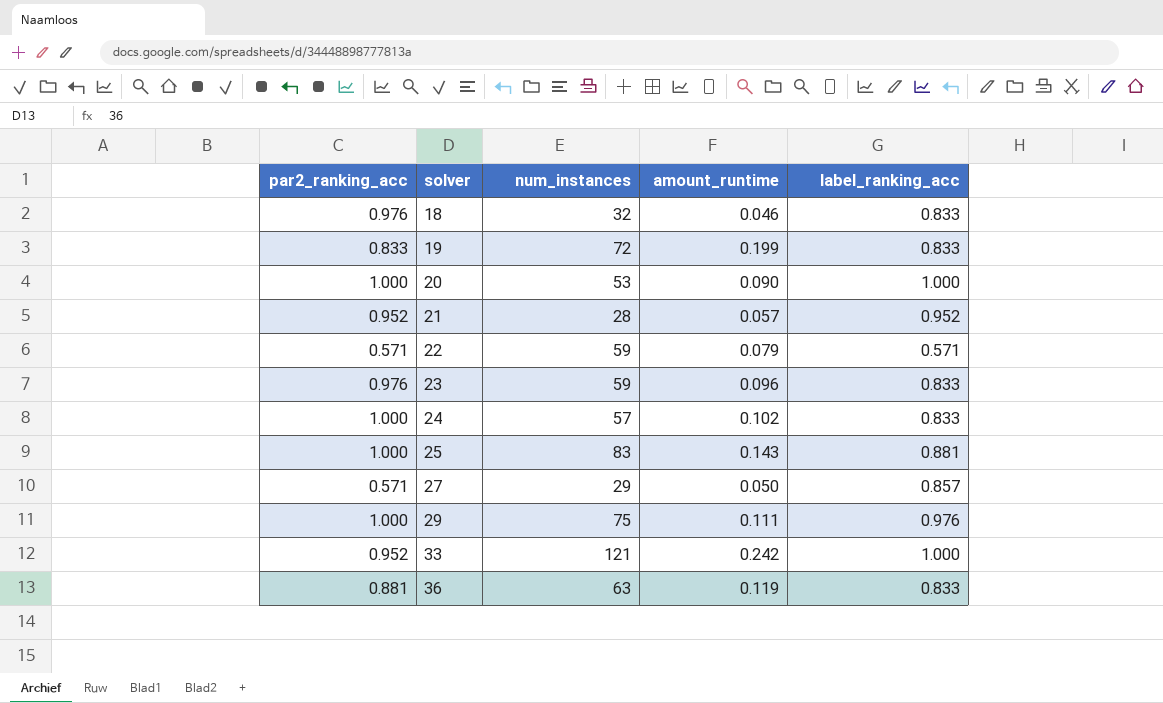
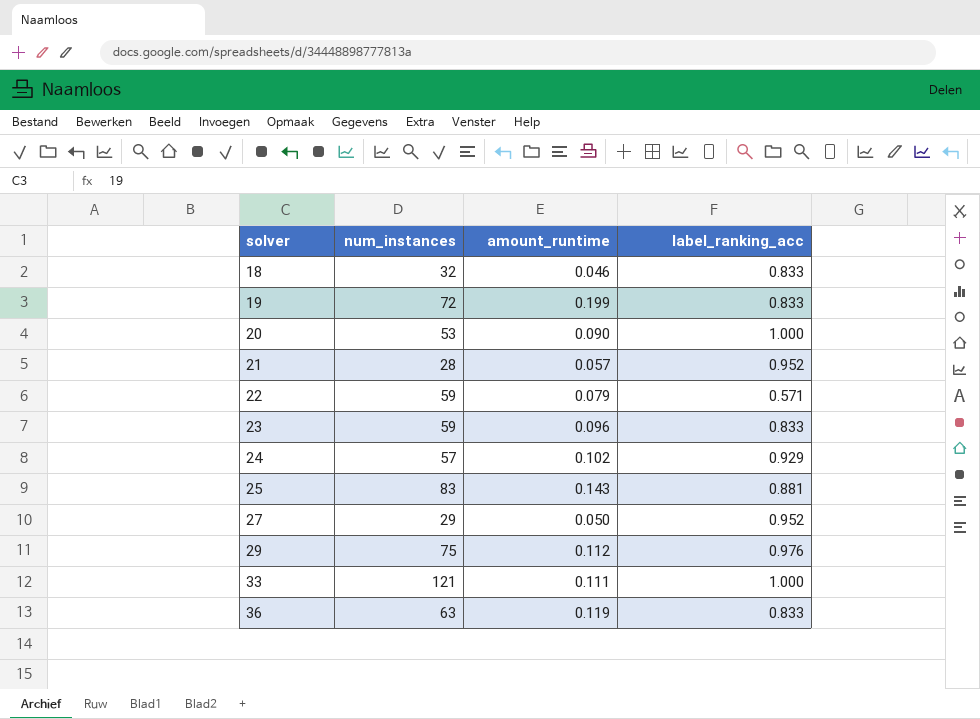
column par2_ranking_acc | position: 1 -> none
24 | label_ranking_acc: 0.833 -> 0.929
27 | label_ranking_acc: 0.857 -> 0.952
29 | amount_runtime: 0.111 -> 0.112
33 | amount_runtime: 0.242 -> 0.111

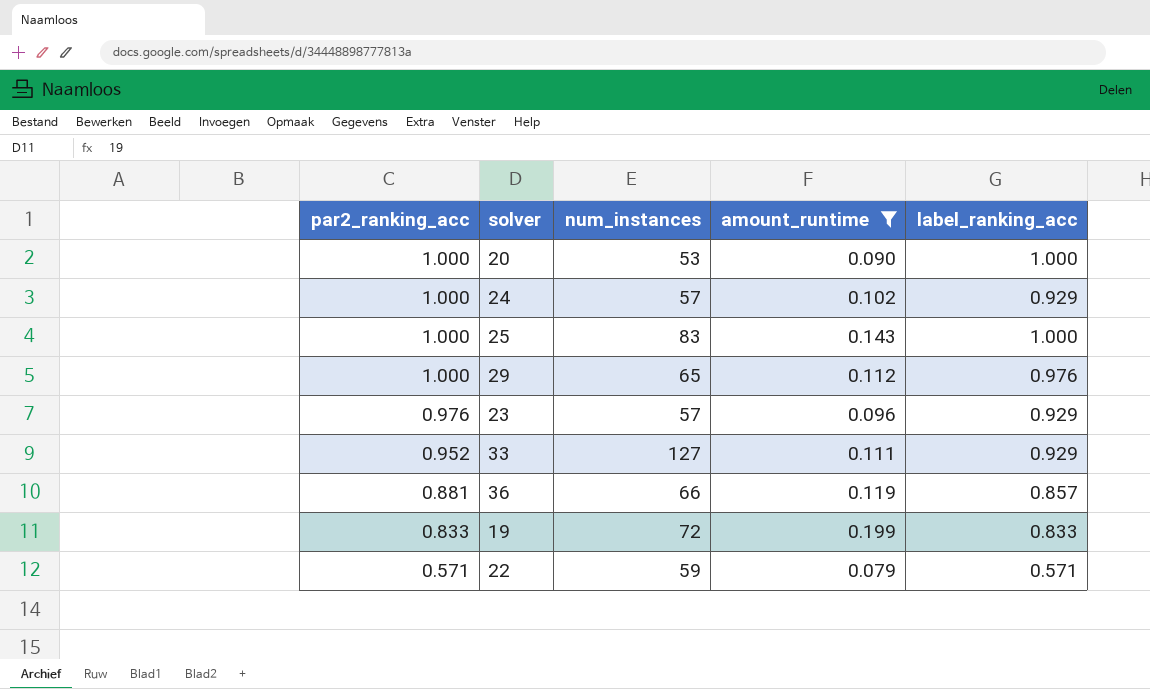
filter: none -> amount_runtime >= 0.079
row order: solver ascending -> par2_ranking_acc descending
column par2_ranking_acc | position: none -> 1
25 | label_ranking_acc: 0.881 -> 1.000
29 | num_instances: 75 -> 65
23 | num_instances: 59 -> 57
23 | label_ranking_acc: 0.833 -> 0.929
33 | num_instances: 121 -> 127
33 | label_ranking_acc: 1.000 -> 0.929
36 | num_instances: 63 -> 66
36 | label_ranking_acc: 0.833 -> 0.857

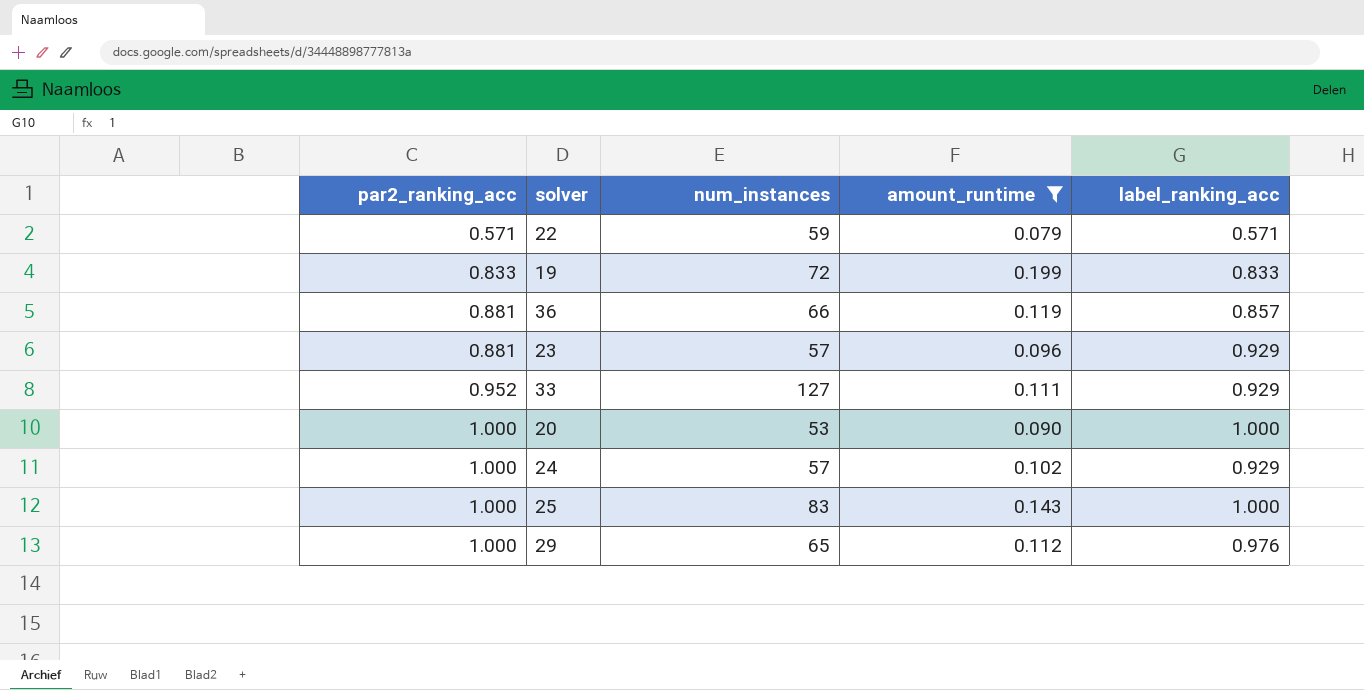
row order: par2_ranking_acc descending -> par2_ranking_acc ascending
23 | par2_ranking_acc: 0.976 -> 0.881

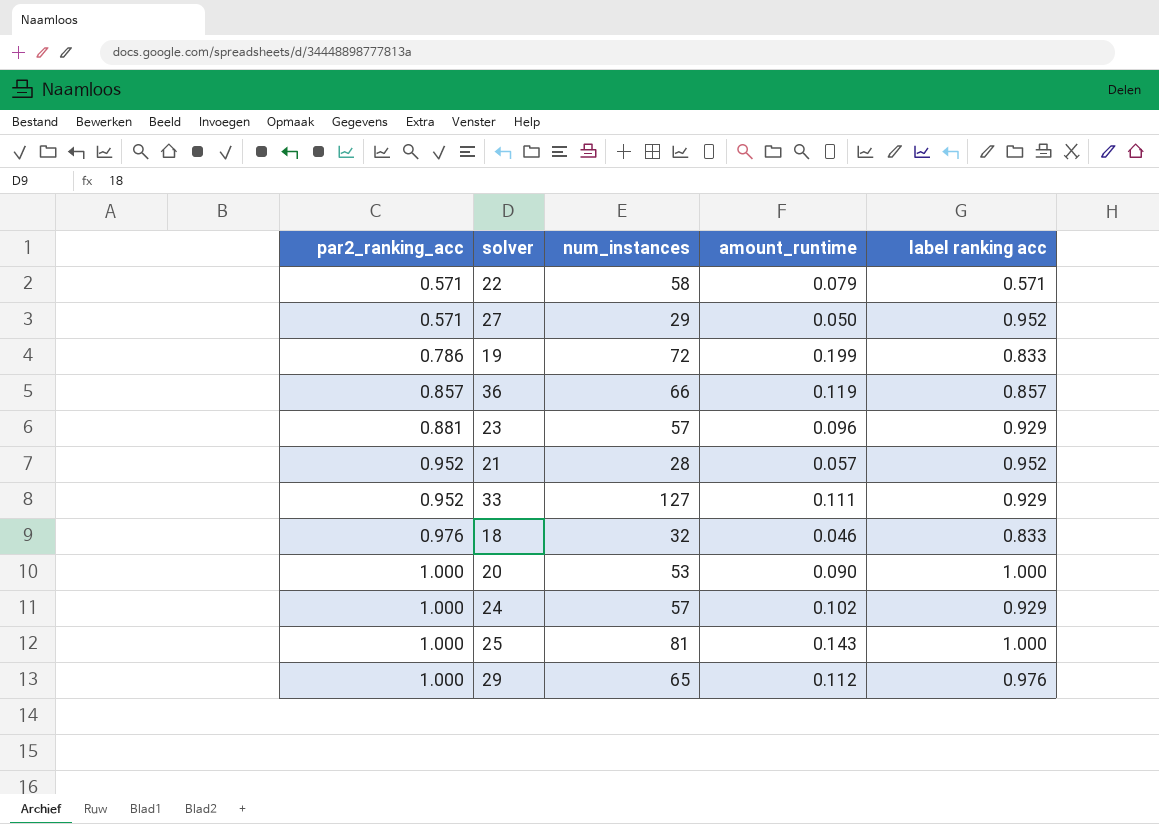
filter: amount_runtime >= 0.079 -> none
column name: label_ranking_acc -> label ranking acc
22 | num_instances: 59 -> 58
19 | par2_ranking_acc: 0.833 -> 0.786
36 | par2_ranking_acc: 0.881 -> 0.857
25 | num_instances: 83 -> 81

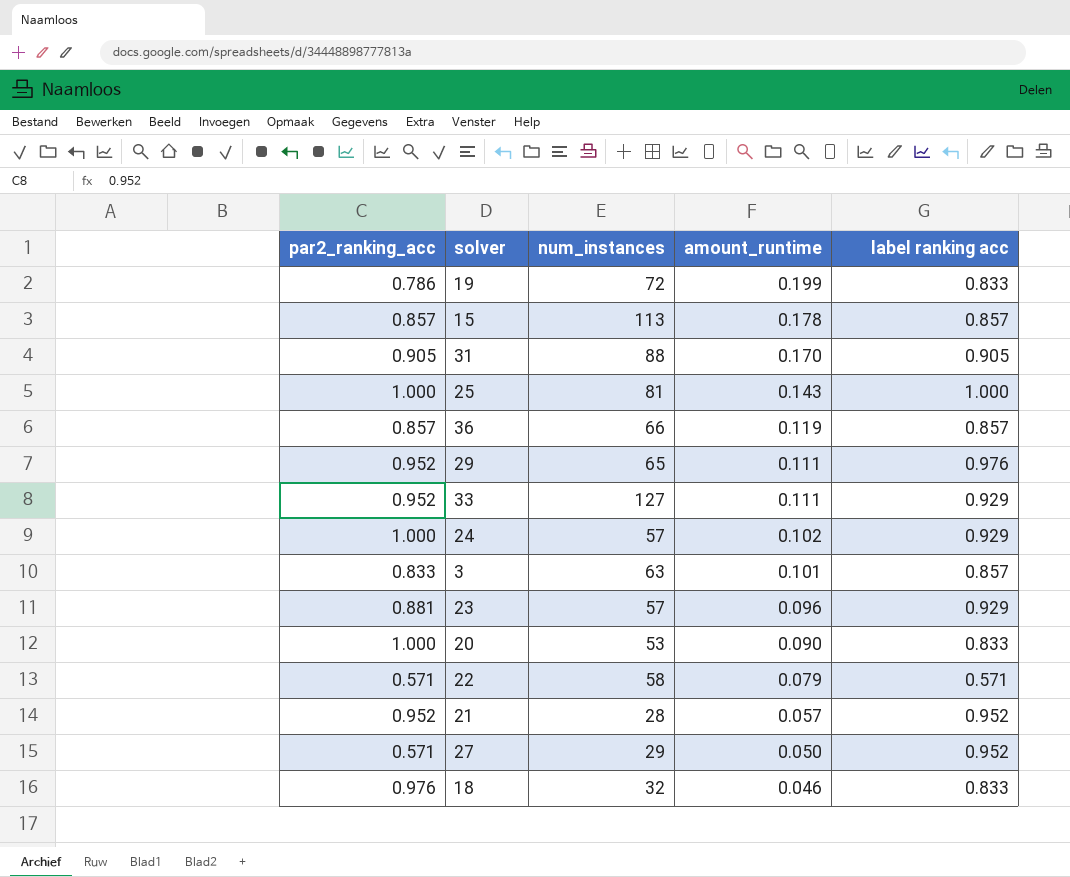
row order: par2_ranking_acc ascending -> amount_runtime descending
row 15: none -> 0.857 | 113 | 0.178 | 0.857
row 31: none -> 0.905 | 88 | 0.170 | 0.905
29 | par2_ranking_acc: 1.000 -> 0.952
29 | amount_runtime: 0.112 -> 0.111
row 3: none -> 0.833 | 63 | 0.101 | 0.857
20 | label ranking acc: 1.000 -> 0.833

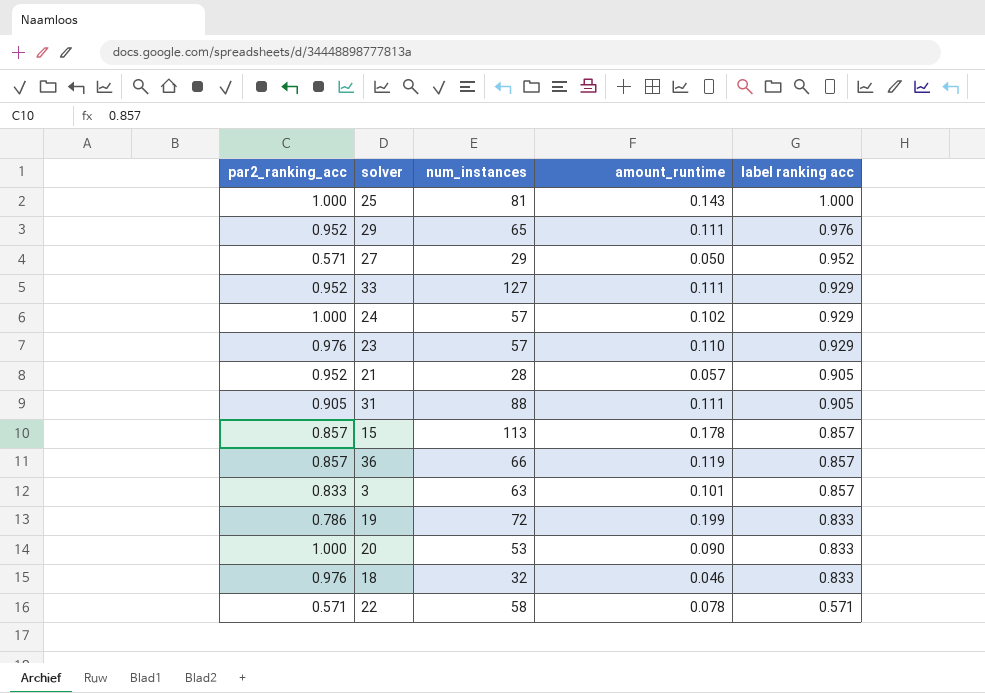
row order: amount_runtime descending -> label ranking acc descending
23 | par2_ranking_acc: 0.881 -> 0.976
23 | amount_runtime: 0.096 -> 0.110
21 | label ranking acc: 0.952 -> 0.905
31 | amount_runtime: 0.170 -> 0.111
22 | amount_runtime: 0.079 -> 0.078

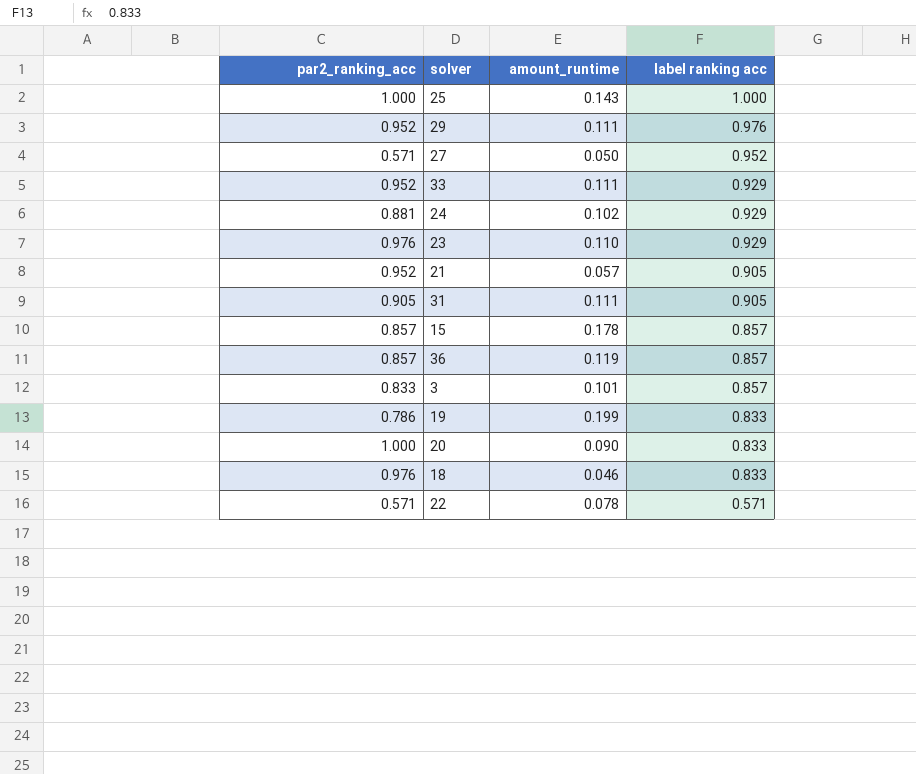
column num_instances | position: 3 -> none
24 | par2_ranking_acc: 1.000 -> 0.881

